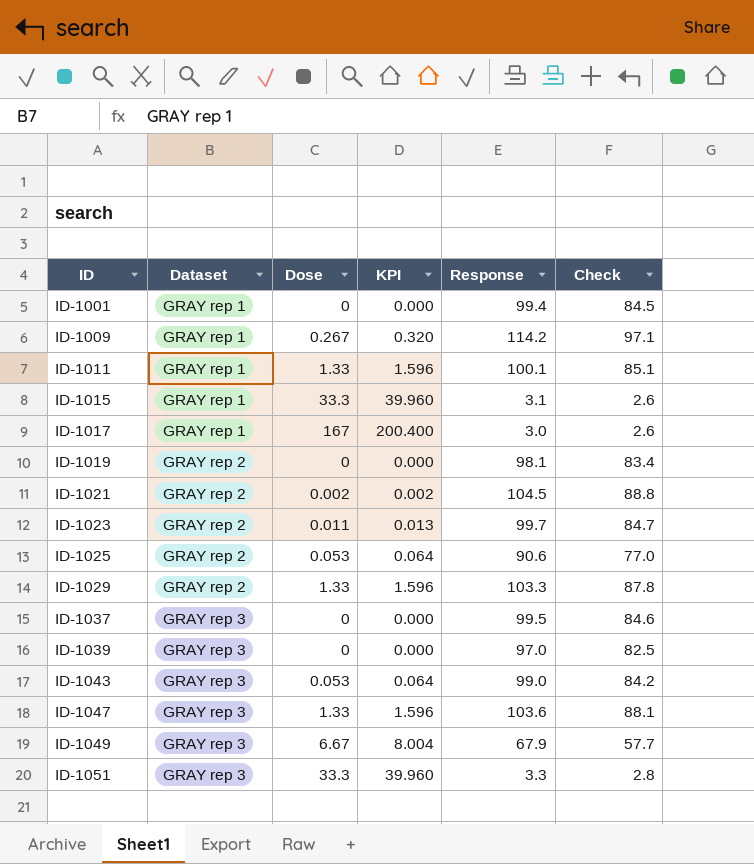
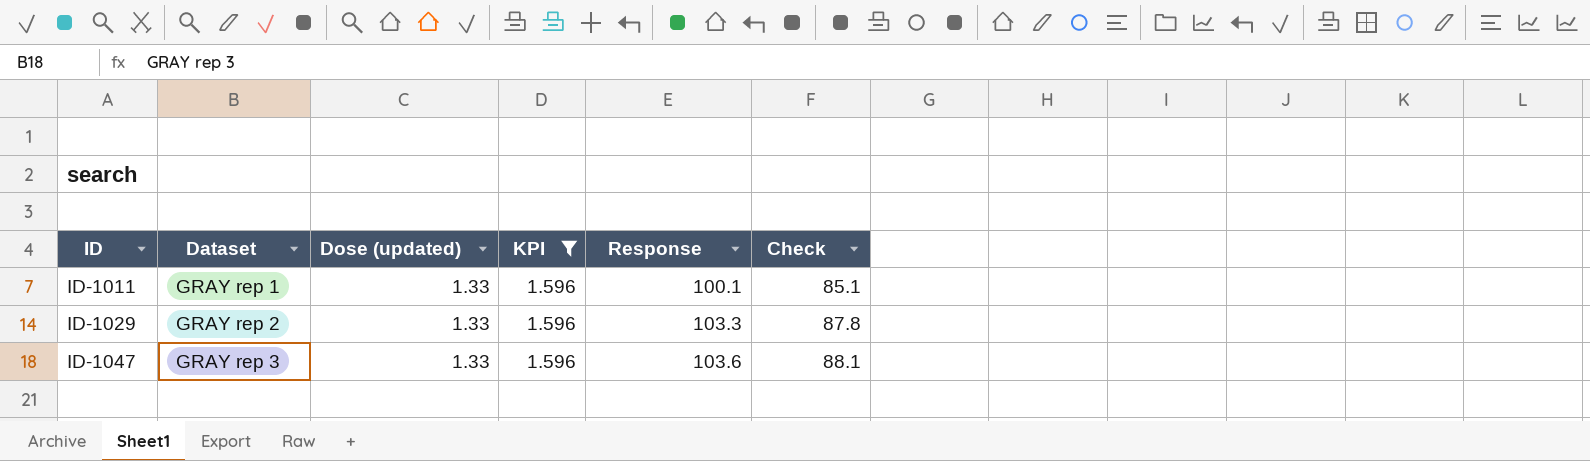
filter: none -> KPI = 1.596
column name: Dose -> Dose (updated)

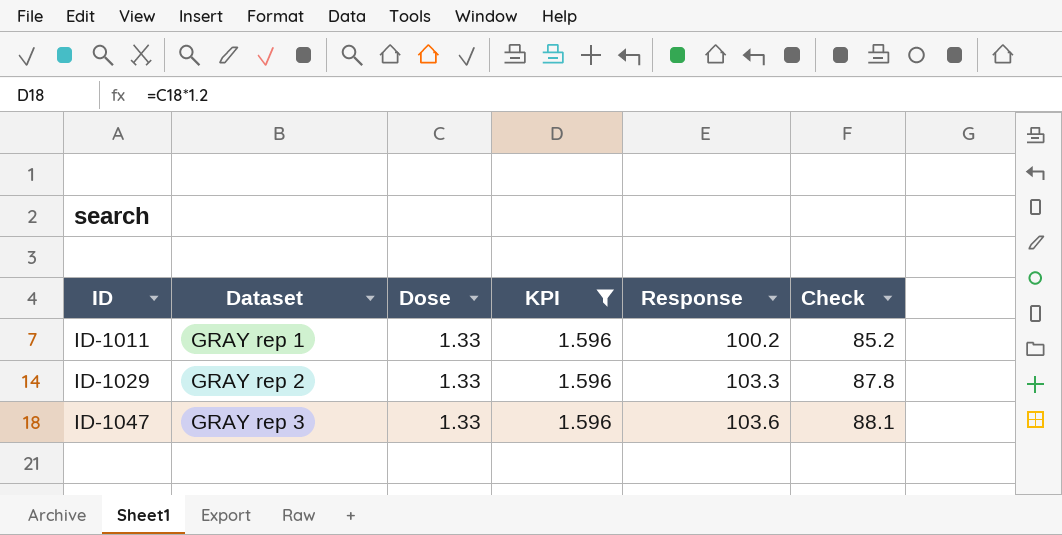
column name: Dose (updated) -> Dose
ID-1011 | Response: 100.1 -> 100.2
ID-1011 | Check: 85.1 -> 85.2

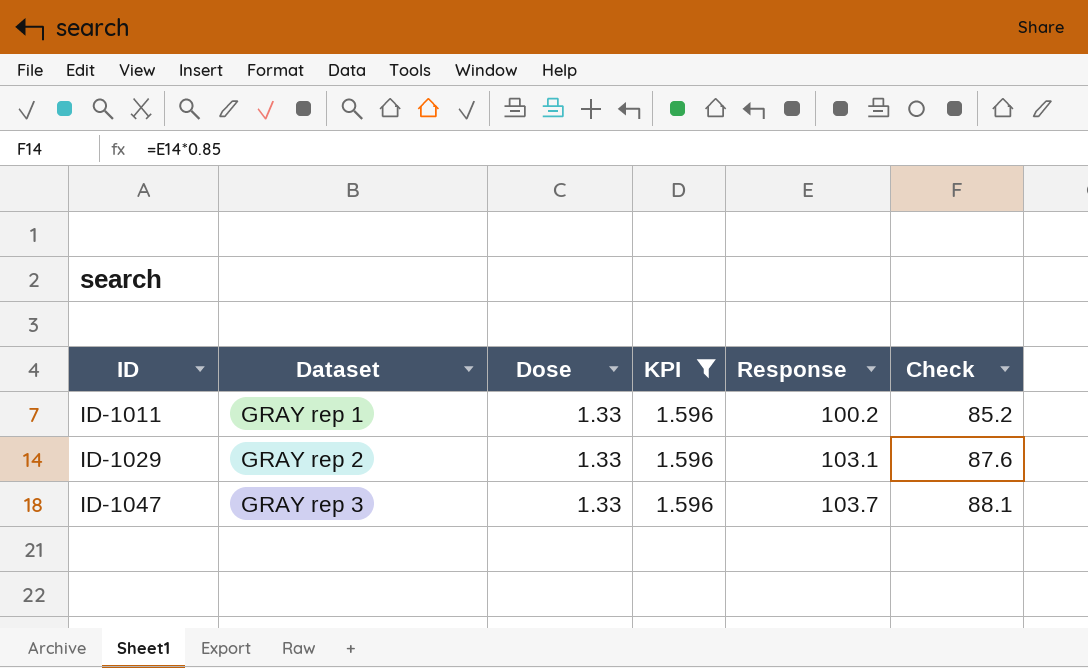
ID-1029 | Response: 103.3 -> 103.1
ID-1029 | Check: 87.8 -> 87.6
ID-1047 | Response: 103.6 -> 103.7

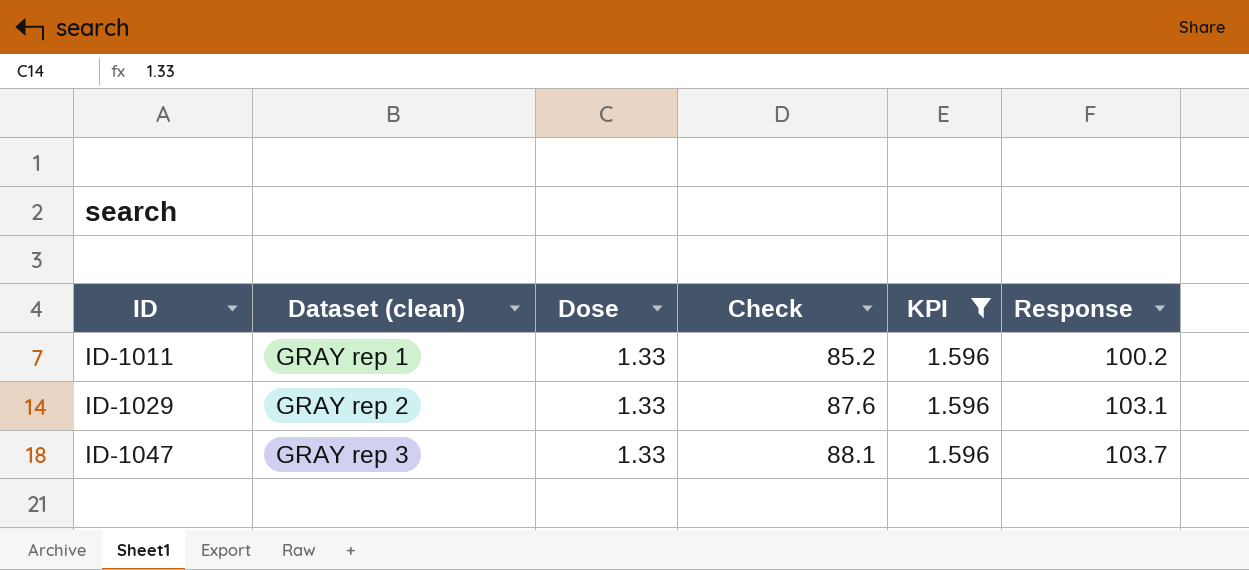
column name: Dataset -> Dataset (clean)
column Check | position: 6 -> 4

